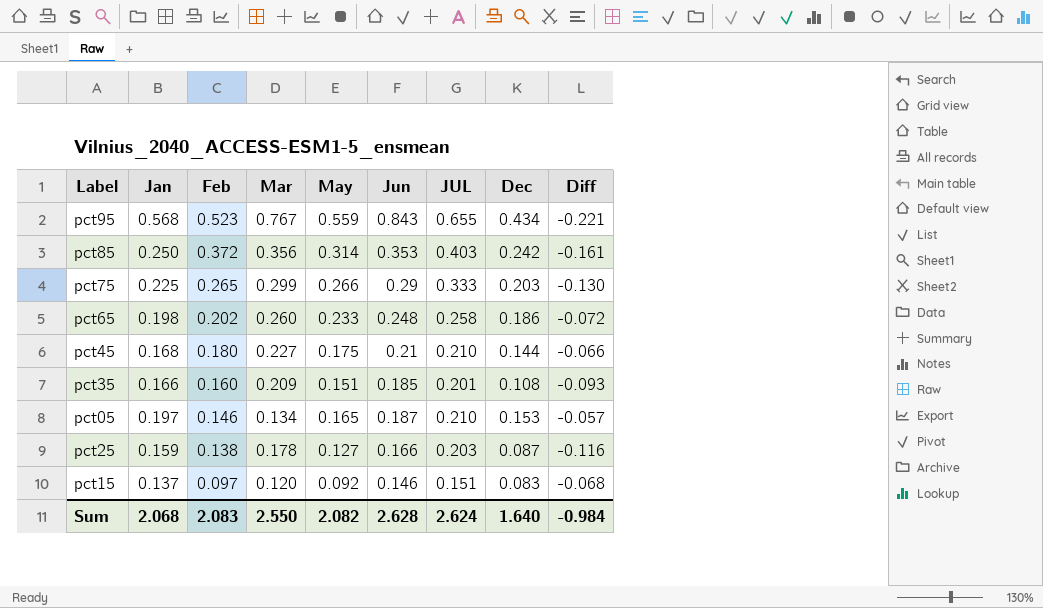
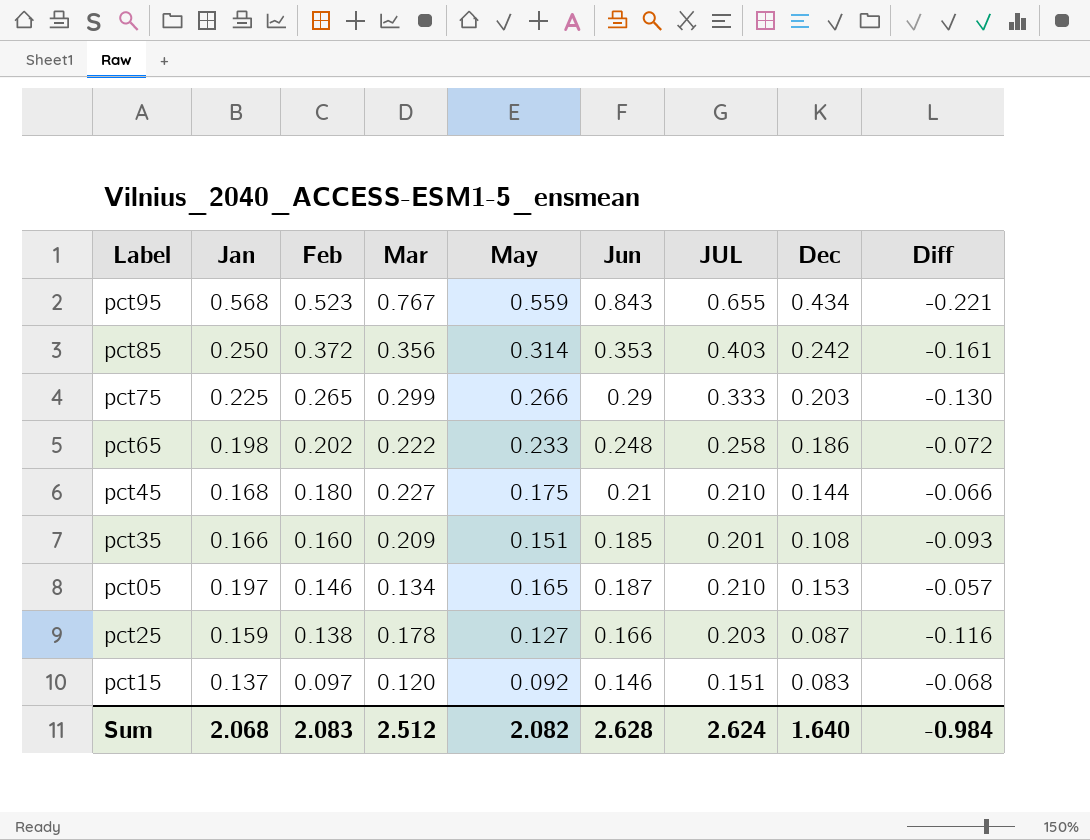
pct65 | Mar: 0.260 -> 0.222
Sum | Mar: 2.550 -> 2.512

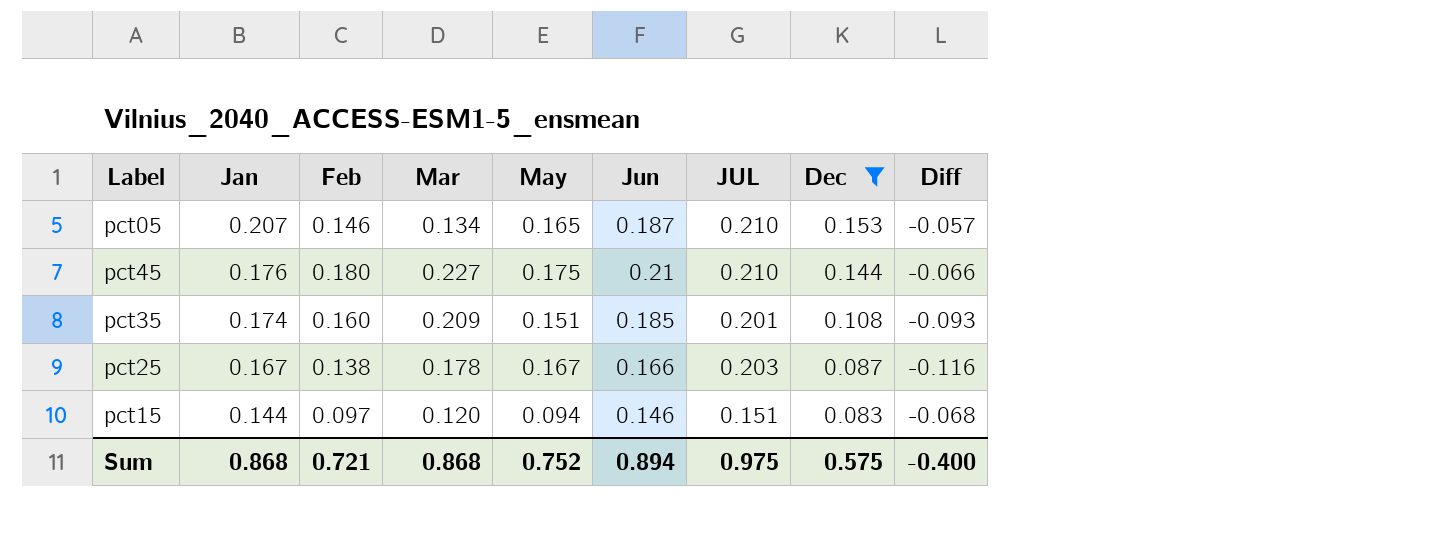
filter: none -> Dec <= 0.153
row order: Feb descending -> Jan descending
pct05 | Jan: 0.197 -> 0.207
pct45 | Jan: 0.168 -> 0.176
pct35 | Jan: 0.166 -> 0.174
pct25 | Jan: 0.159 -> 0.167
pct25 | May: 0.127 -> 0.167
pct15 | Jan: 0.137 -> 0.144
pct15 | May: 0.092 -> 0.094
Sum | Jan: 2.068 -> 0.868
Sum | Feb: 2.083 -> 0.721
Sum | Mar: 2.512 -> 0.868
Sum | May: 2.082 -> 0.752
Sum | Jun: 2.628 -> 0.894
Sum | JUL: 2.624 -> 0.975
Sum | Dec: 1.640 -> 0.575
Sum | Diff: -0.984 -> -0.400

